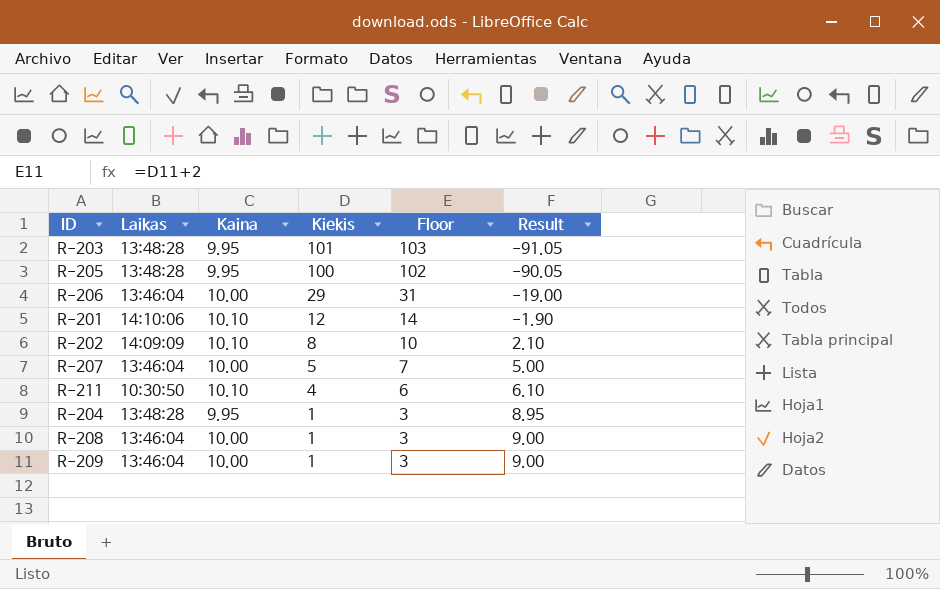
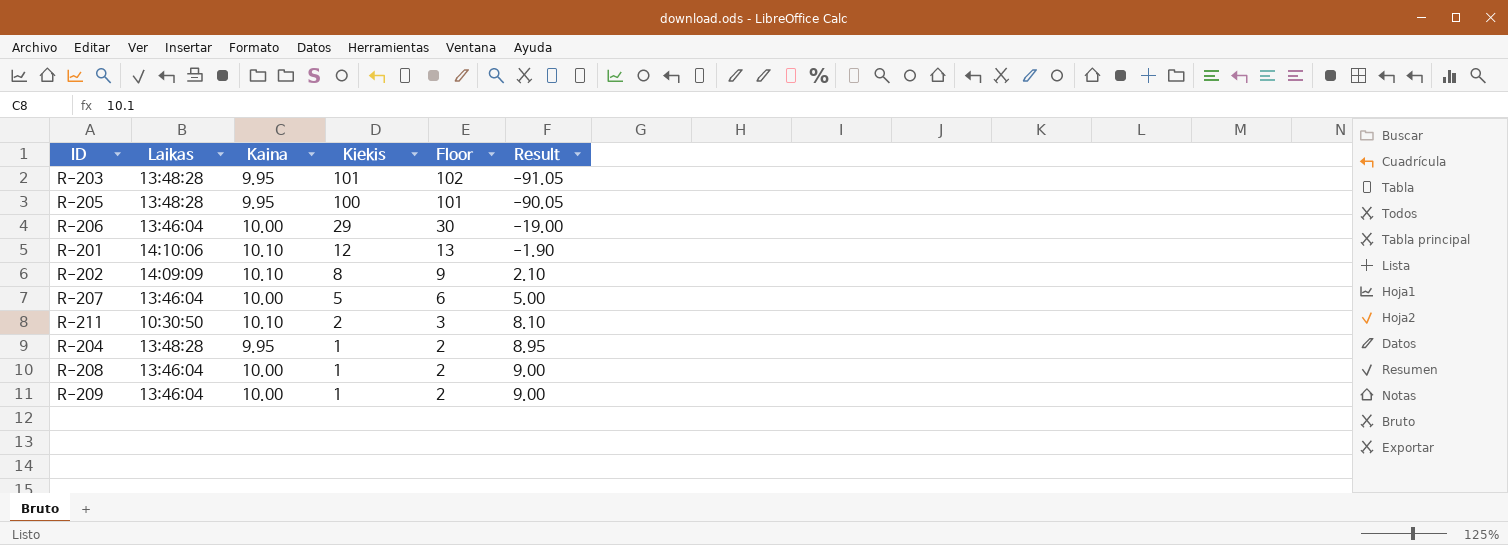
column Floor | formula: [Kiekis] + 2 -> [Kiekis] + 1
R-211 | Kiekis: 4 -> 2
R-211 | Result: 6.10 -> 8.10

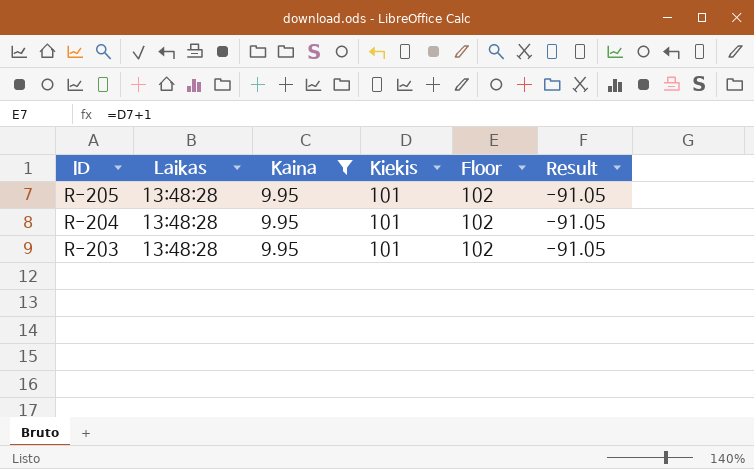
filter: none -> Kaina = 9.95
row order: Kiekis descending -> ID descending
R-205 | Kiekis: 100 -> 101
R-205 | Floor: 101 -> 102
R-205 | Result: -90.05 -> -91.05
R-204 | Kiekis: 1 -> 101
R-204 | Floor: 2 -> 102
R-204 | Result: 8.95 -> -91.05

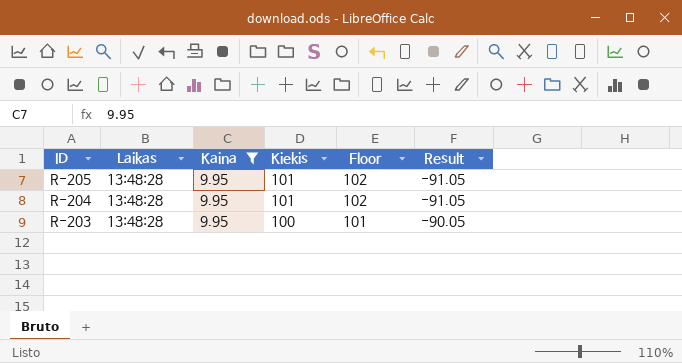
R-203 | Kiekis: 101 -> 100
R-203 | Floor: 102 -> 101
R-203 | Result: -91.05 -> -90.05

